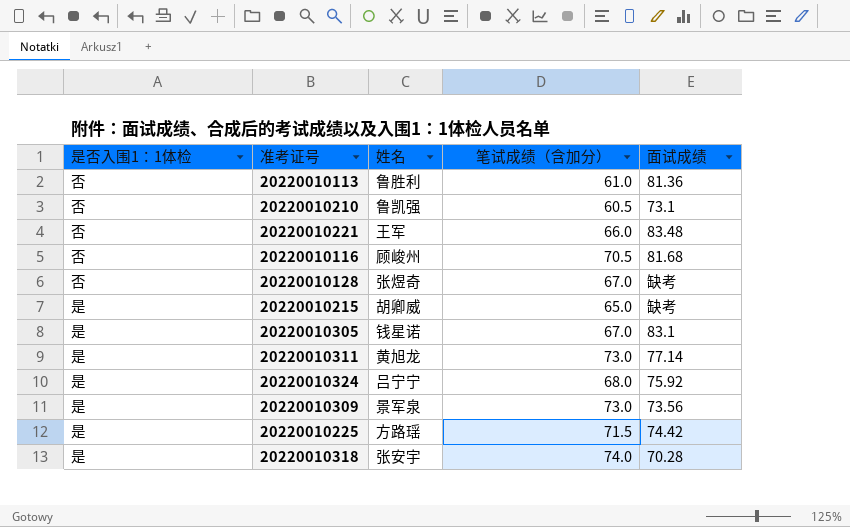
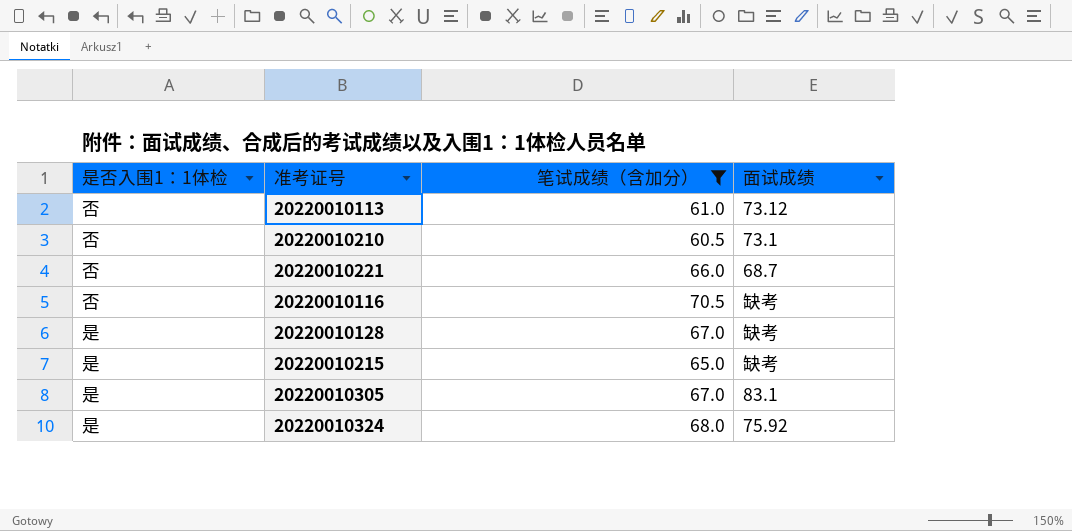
filter: none -> 笔试成绩（含加分） <= 70.5
column 姓名 | position: 3 -> none
20220010113 | 面试成绩: 81.36 -> 73.12
20220010221 | 面试成绩: 83.48 -> 68.7
20220010116 | 面试成绩: 81.68 -> 缺考
20220010128 | 是否入围1：1体检: 否 -> 是

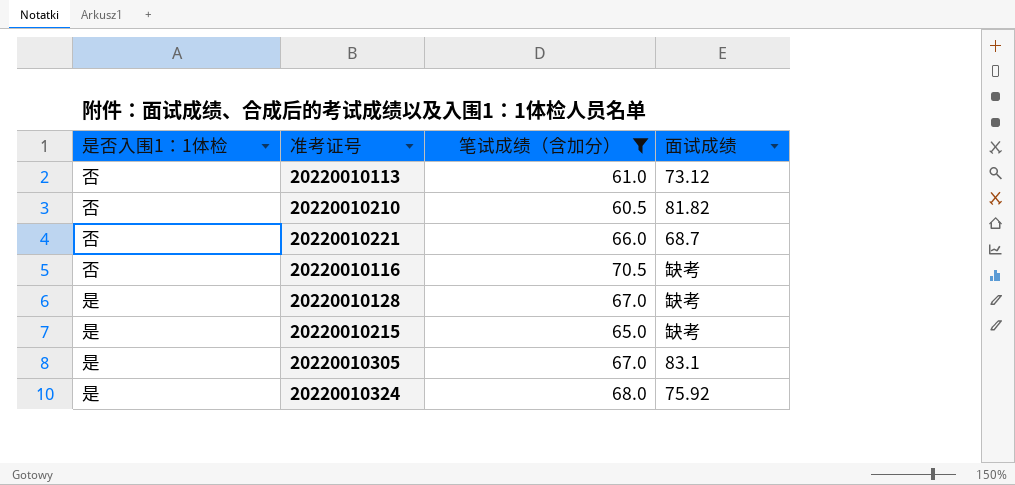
20220010210 | 面试成绩: 73.1 -> 81.82

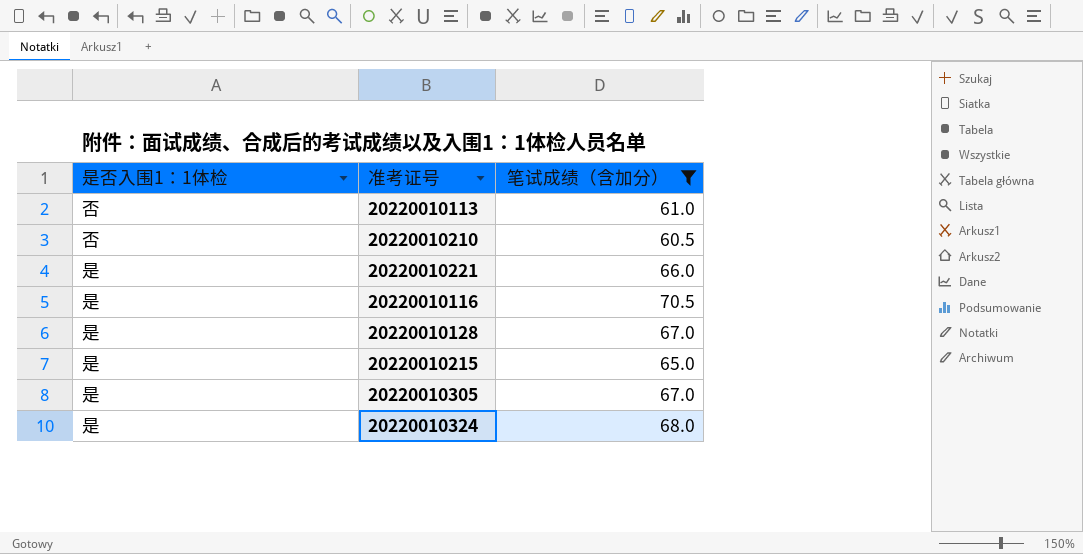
column 面试成绩 | position: 4 -> none
20220010221 | 是否入围1：1体检: 否 -> 是
20220010116 | 是否入围1：1体检: 否 -> 是

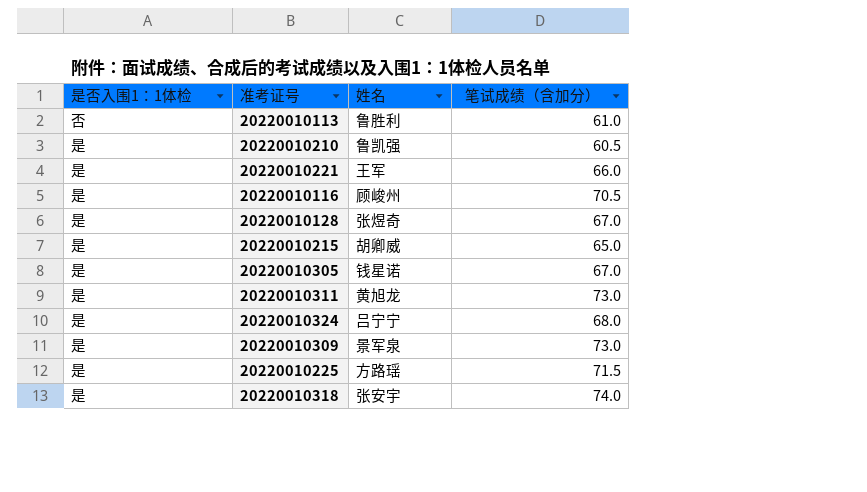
filter: 笔试成绩（含加分） <= 70.5 -> none
column 姓名 | position: none -> 3
20220010210 | 是否入围1：1体检: 否 -> 是

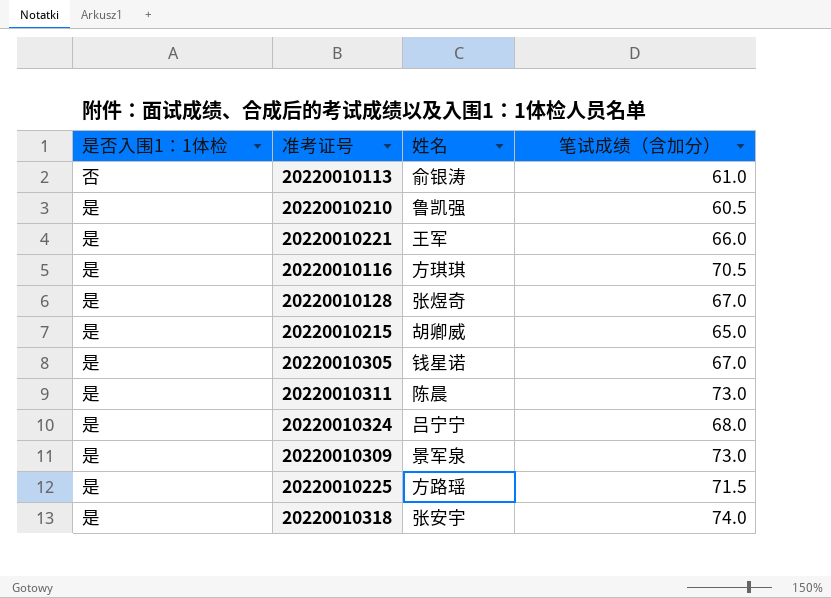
20220010113 | 姓名: 鲁胜利 -> 俞银涛
20220010116 | 姓名: 顾峻州 -> 方琪琪
20220010311 | 姓名: 黄旭龙 -> 陈晨

